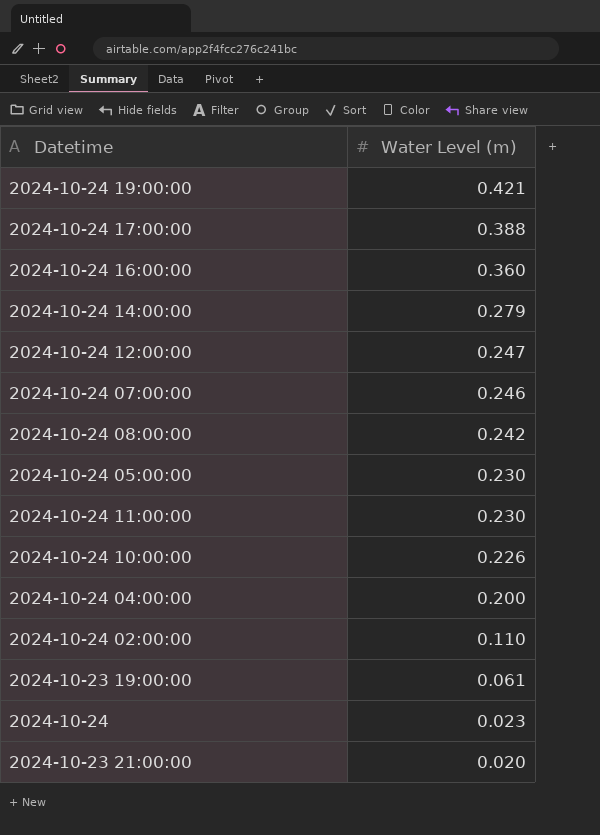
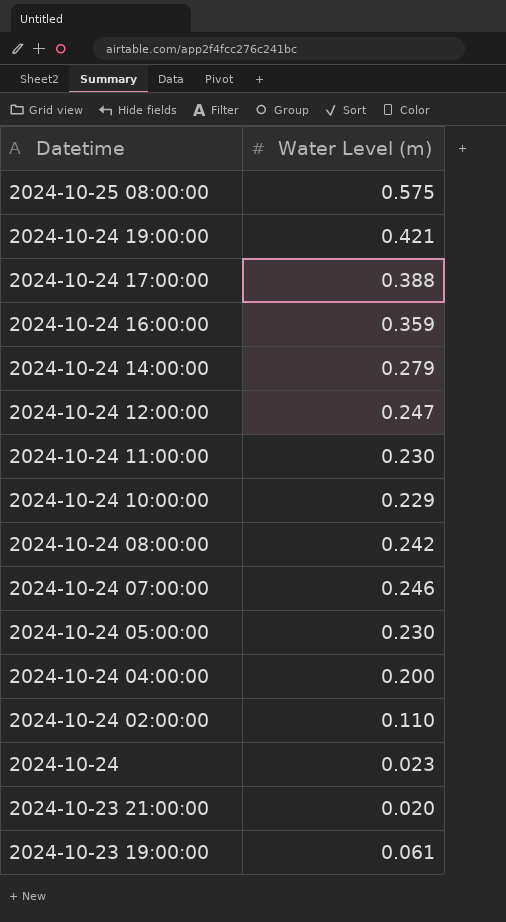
row order: Water Level (m) descending -> Datetime descending
row 2024-10-25 08:00:00: none -> 0.575
2024-10-24 16:00:00 | Water Level (m): 0.360 -> 0.359
2024-10-24 10:00:00 | Water Level (m): 0.226 -> 0.229

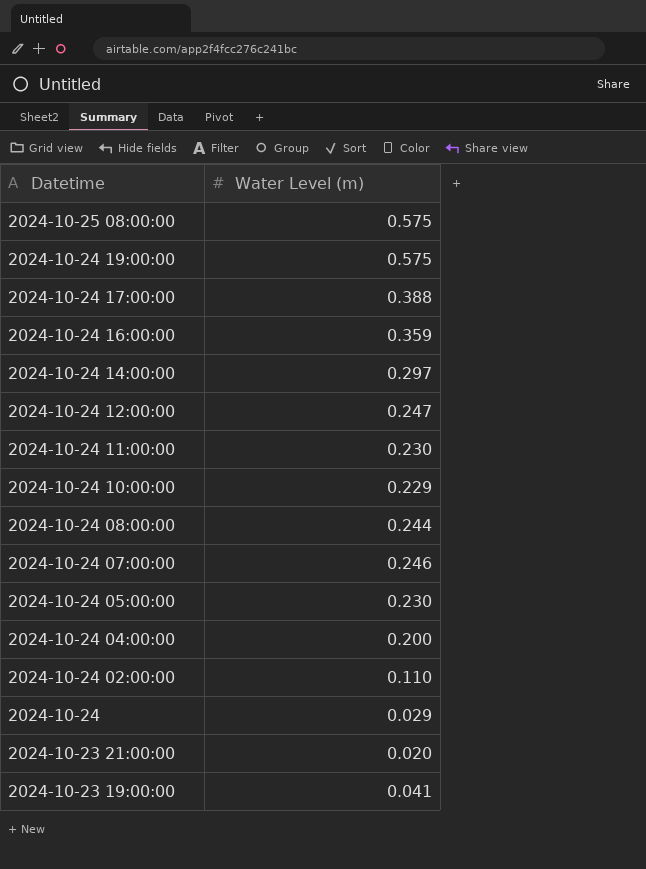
2024-10-24 19:00:00 | Water Level (m): 0.421 -> 0.575
2024-10-24 14:00:00 | Water Level (m): 0.279 -> 0.297
2024-10-24 08:00:00 | Water Level (m): 0.242 -> 0.244
2024-10-24 | Water Level (m): 0.023 -> 0.029
2024-10-23 19:00:00 | Water Level (m): 0.061 -> 0.041

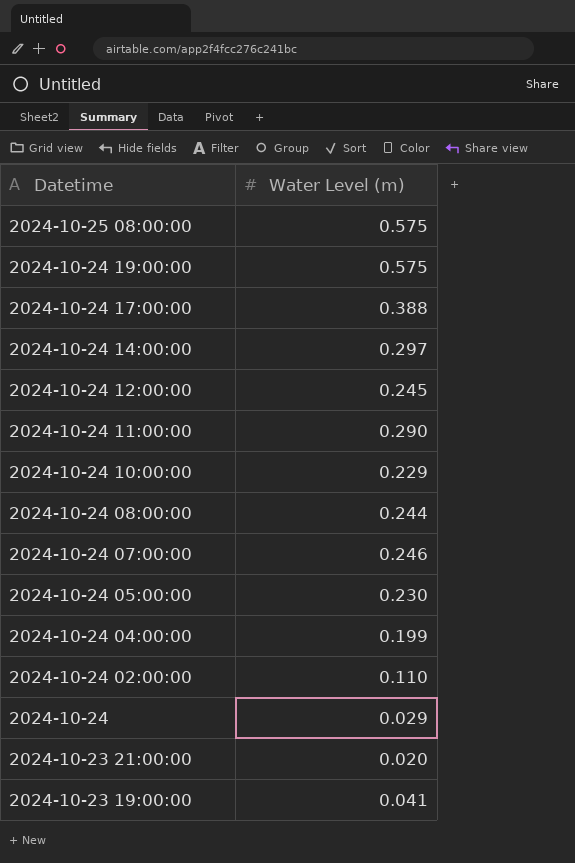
row 2024-10-24 16:00:00: 0.359 -> none
2024-10-24 12:00:00 | Water Level (m): 0.247 -> 0.245
2024-10-24 11:00:00 | Water Level (m): 0.230 -> 0.290
2024-10-24 04:00:00 | Water Level (m): 0.200 -> 0.199

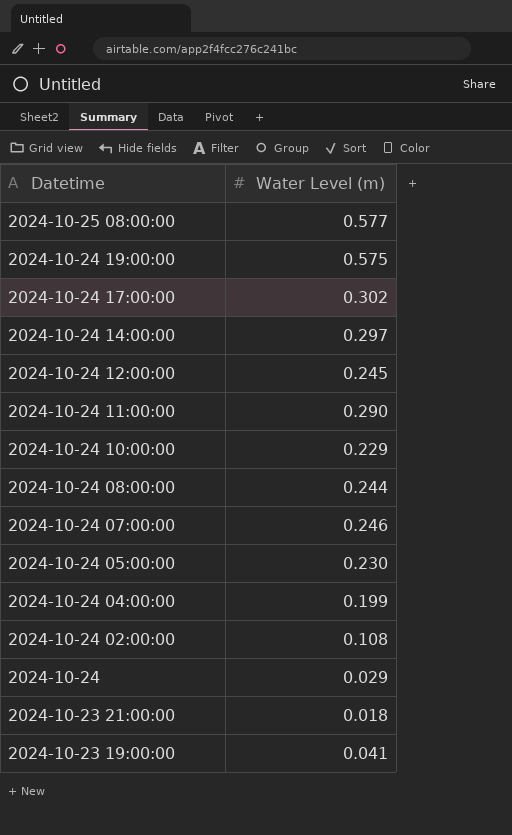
2024-10-25 08:00:00 | Water Level (m): 0.575 -> 0.577
2024-10-24 17:00:00 | Water Level (m): 0.388 -> 0.302
2024-10-24 02:00:00 | Water Level (m): 0.110 -> 0.108
2024-10-23 21:00:00 | Water Level (m): 0.020 -> 0.018

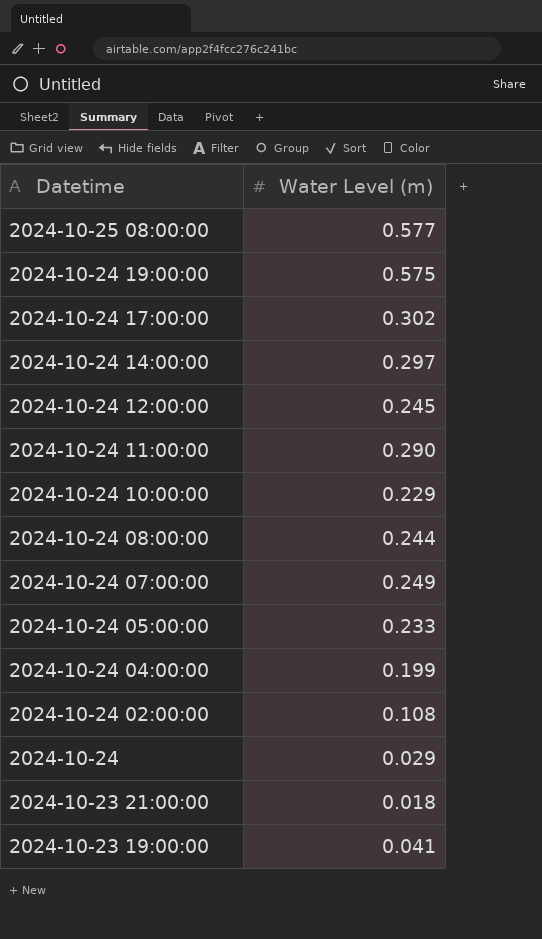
2024-10-24 07:00:00 | Water Level (m): 0.246 -> 0.249
2024-10-24 05:00:00 | Water Level (m): 0.230 -> 0.233

